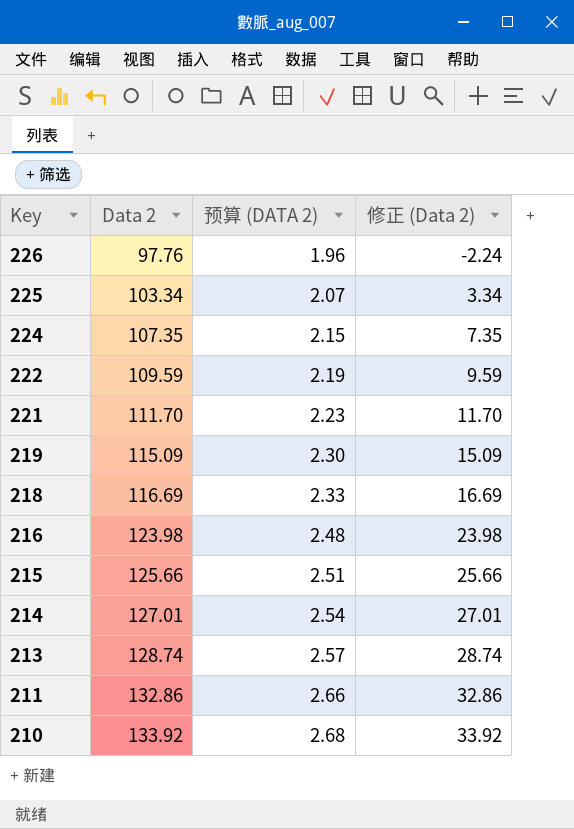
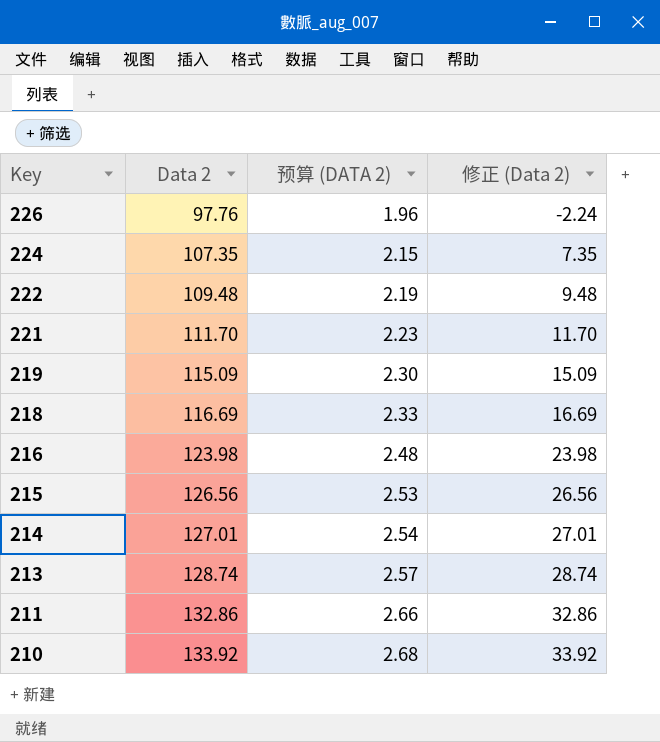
row 225: 103.34 | 2.07 | 3.34 -> none
222 | Data 2: 109.59 -> 109.48
222 | 修正 (Data 2): 9.59 -> 9.48
215 | Data 2: 125.66 -> 126.56
215 | 预算 (DATA 2): 2.51 -> 2.53
215 | 修正 (Data 2): 25.66 -> 26.56

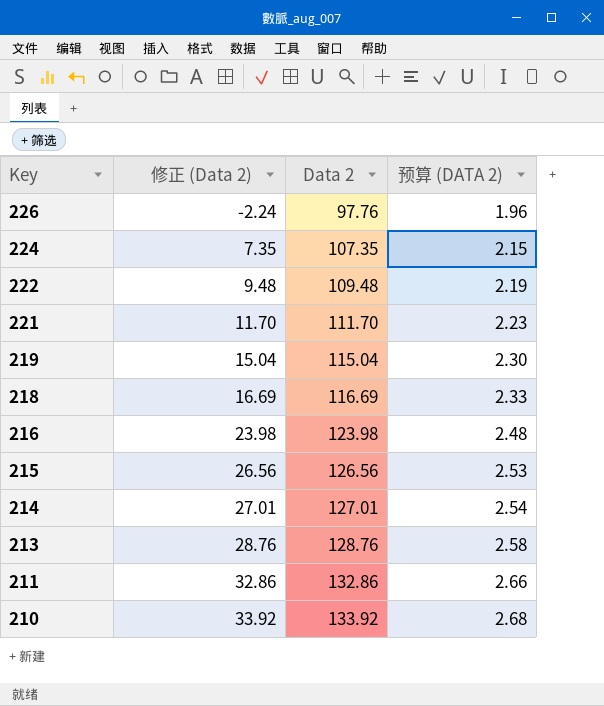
column 修正 (Data 2) | position: 4 -> 2
219 | 修正 (Data 2): 15.09 -> 15.04
219 | Data 2: 115.09 -> 115.04
213 | 修正 (Data 2): 28.74 -> 28.76
213 | Data 2: 128.74 -> 128.76
213 | 预算 (DATA 2): 2.57 -> 2.58

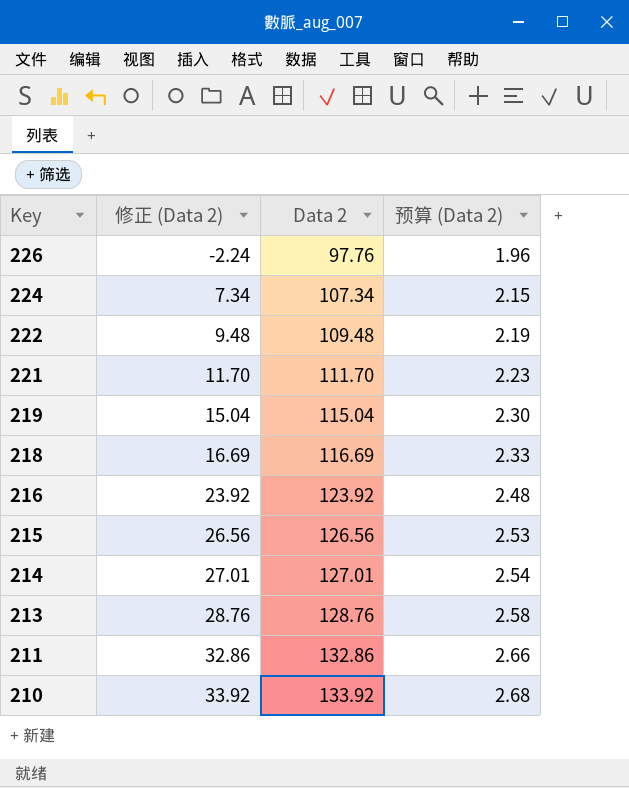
column name: 预算 (DATA 2) -> 预算 (Data 2)
224 | 修正 (Data 2): 7.35 -> 7.34
224 | Data 2: 107.35 -> 107.34
216 | 修正 (Data 2): 23.98 -> 23.92
216 | Data 2: 123.98 -> 123.92

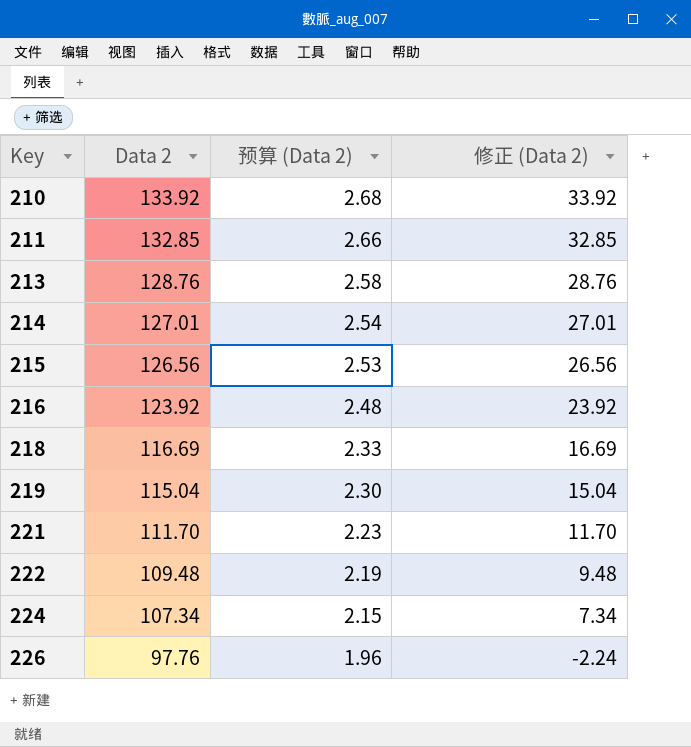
row order: Key descending -> Key ascending
column 修正 (Data 2) | position: 2 -> 4
211 | Data 2: 132.86 -> 132.85
211 | 修正 (Data 2): 32.86 -> 32.85

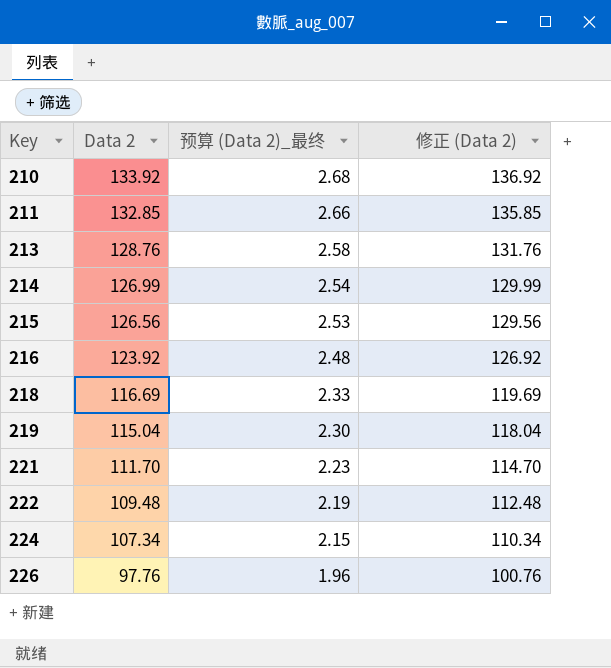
column name: 预算 (Data 2) -> 预算 (Data 2)_最终
column 修正 (Data 2) | formula: [Data 2] - 100 -> [Data 2] + 3
214 | Data 2: 127.01 -> 126.99

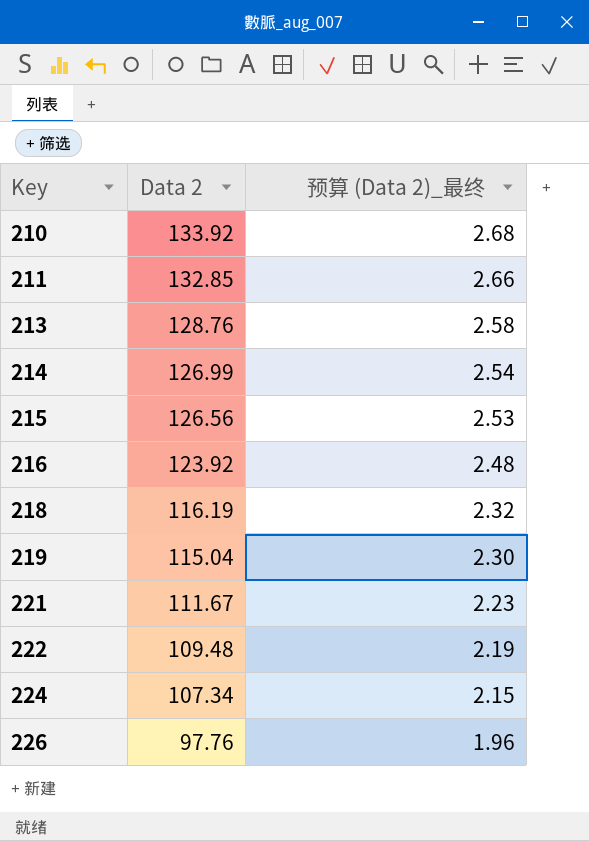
column 修正 (Data 2) | formula: [Data 2] + 3 -> none
218 | Data 2: 116.69 -> 116.19
218 | 预算 (Data 2)_最终: 2.33 -> 2.32
221 | Data 2: 111.70 -> 111.67

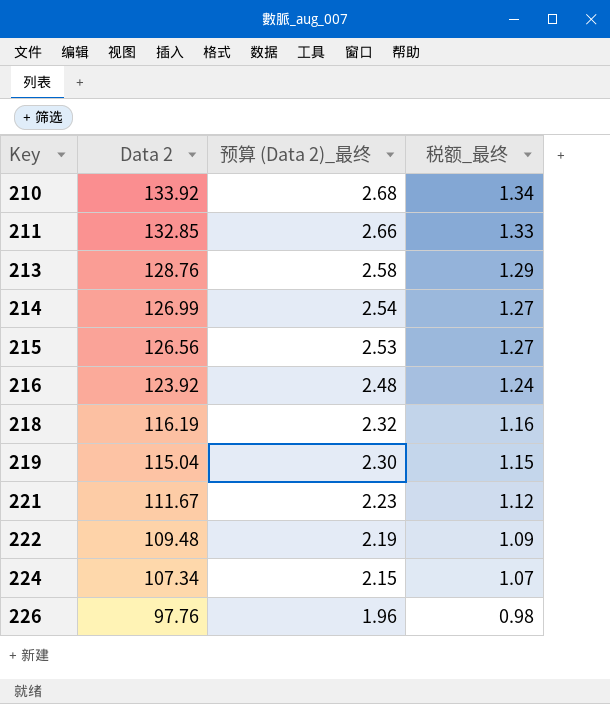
column 税额_最终 | formula: none -> [Data 2] * 0.01

